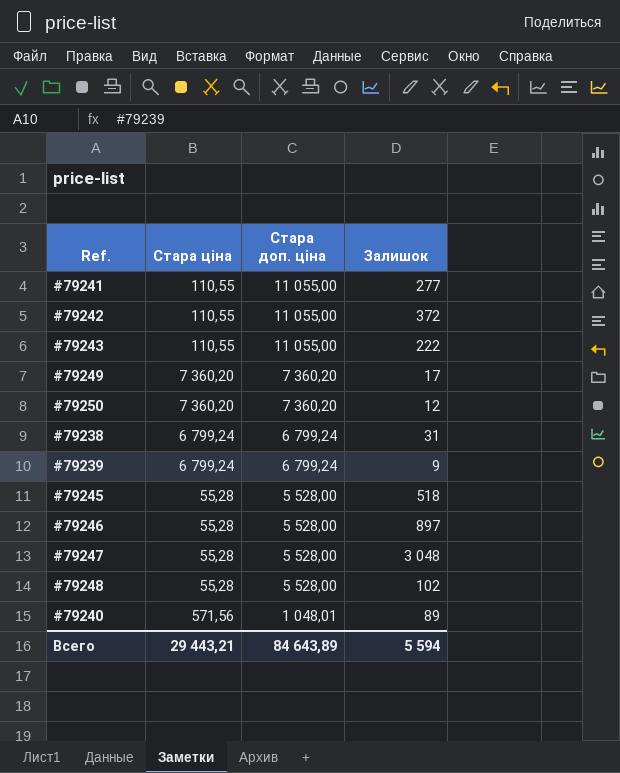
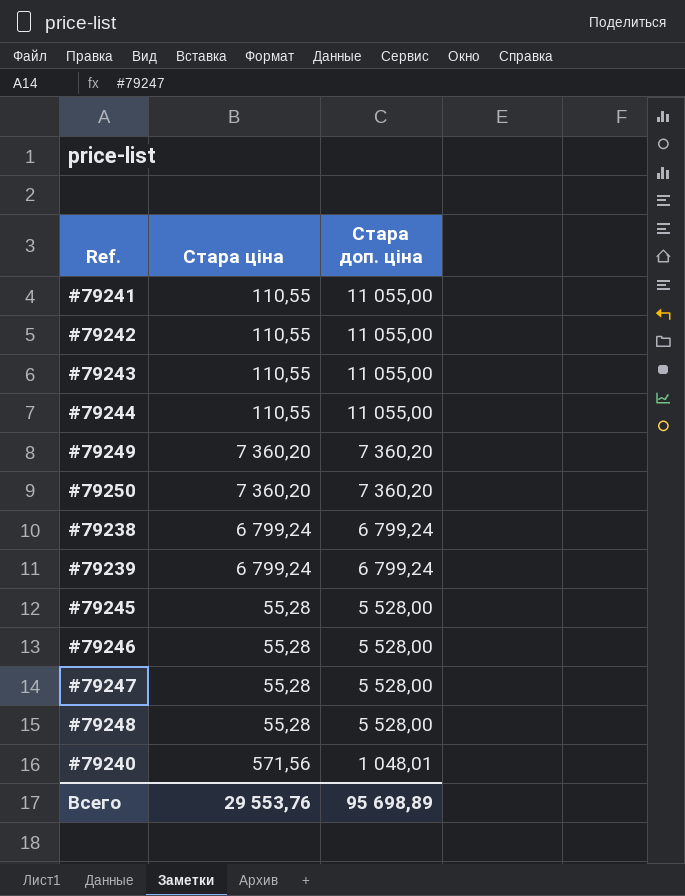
column Залишок | position: 4 -> none
row #79244: none -> 110,55 | 11 055,00
Всего | Стара ціна: 29 443,21 -> 29 553,76
Всего | Стара доп. ціна: 84 643,89 -> 95 698,89

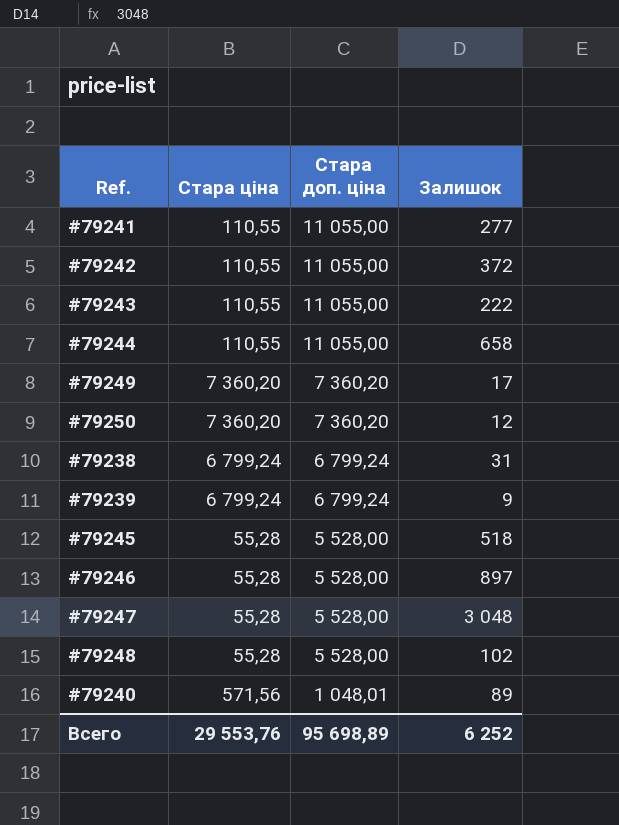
column Залишок | position: none -> 4

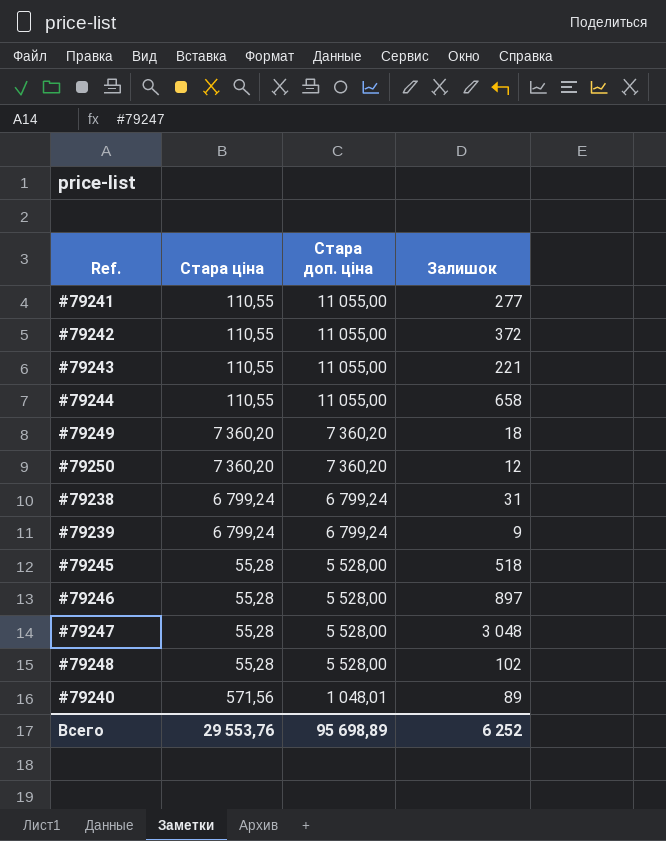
#79243 | Залишок: 222 -> 221
#79249 | Залишок: 17 -> 18

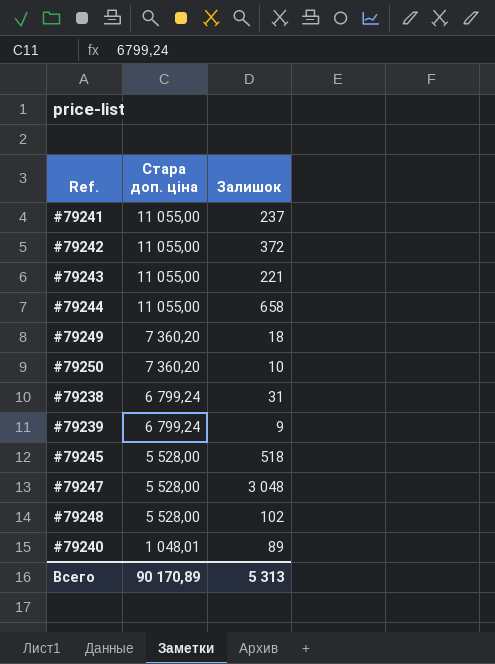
column Стара ціна | position: 2 -> none
row #79246: 55,28 | 5 528,00 | 897 -> none
#79241 | Залишок: 277 -> 237
#79250 | Залишок: 12 -> 10
Всего | Стара доп. ціна: 95 698,89 -> 90 170,89
Всего | Залишок: 6 252 -> 5 313

